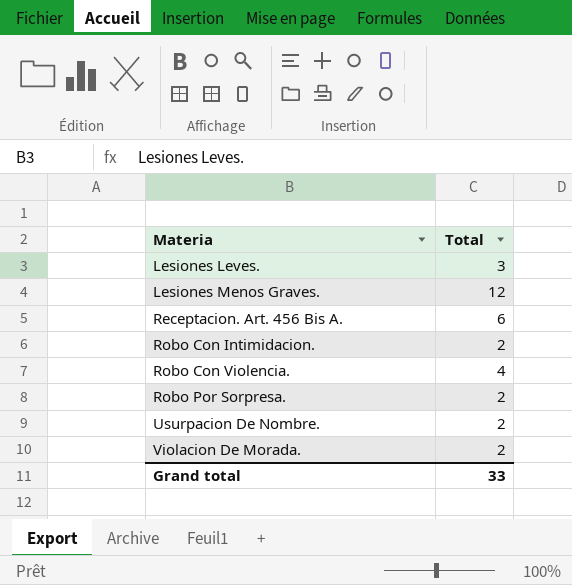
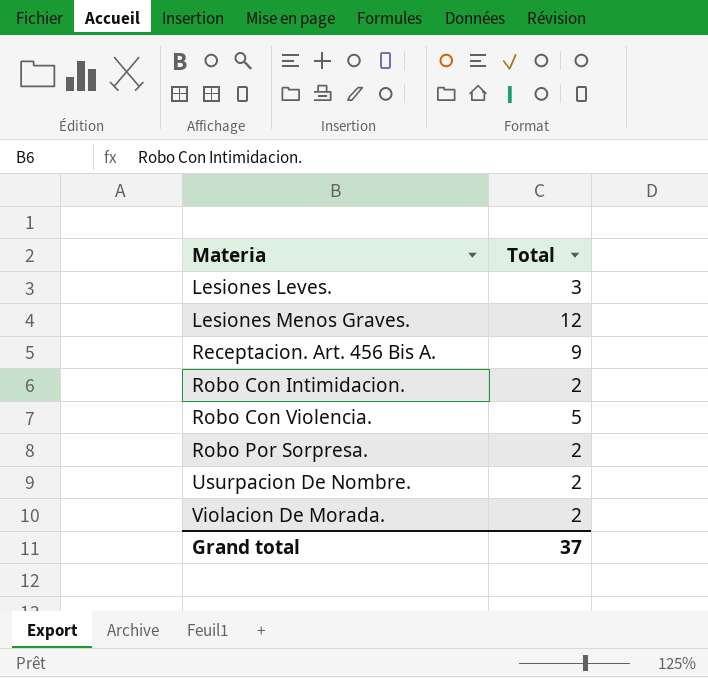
Receptacion. Art. 456 Bis A. | Total: 6 -> 9
Robo Con Violencia. | Total: 4 -> 5
Grand total | Total: 33 -> 37

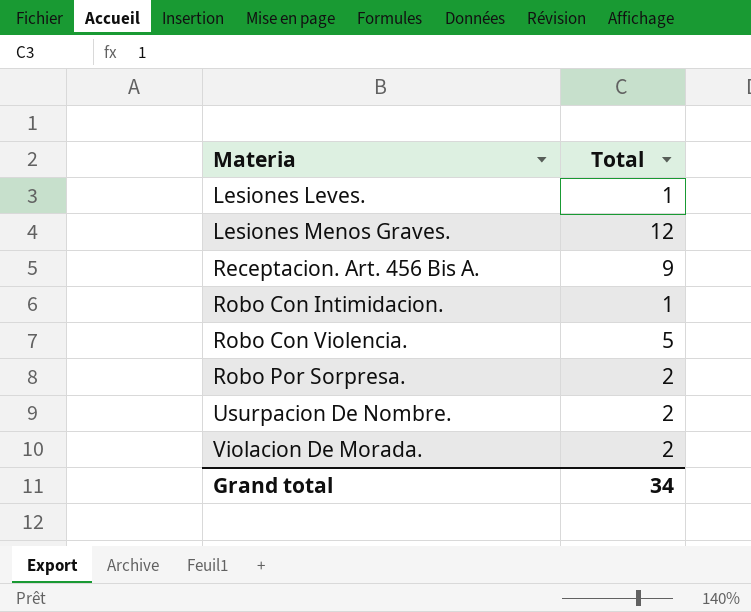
Lesiones Leves. | Total: 3 -> 1
Robo Con Intimidacion. | Total: 2 -> 1
Grand total | Total: 37 -> 34

